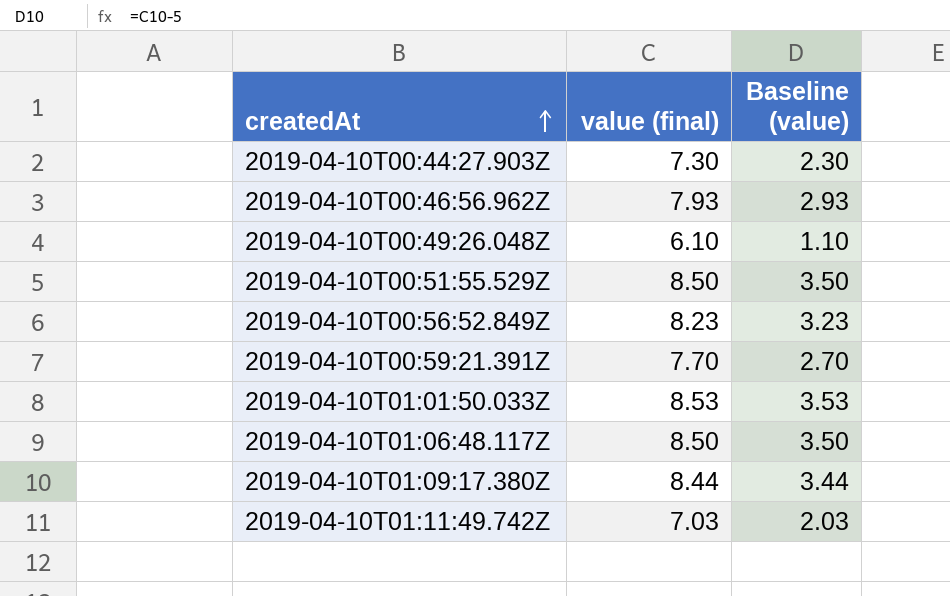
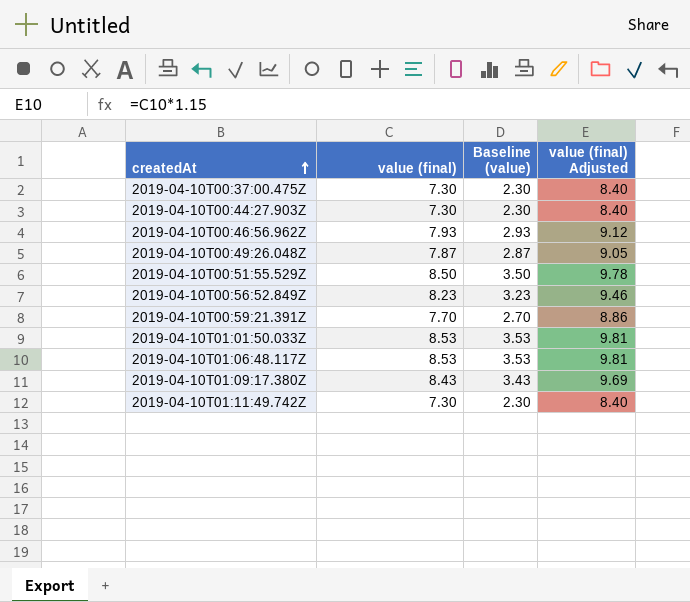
column value (final) Adjusted | formula: none -> [value (final)] * 1.15
row 2019-04-10T00:37:00.475Z: none -> 7.30 | 2.30 | 8.40
2019-04-10T00:49:26.048Z | value (final): 6.10 -> 7.87
2019-04-10T00:49:26.048Z | Baseline (value): 1.10 -> 2.87
2019-04-10T01:06:48.117Z | value (final): 8.50 -> 8.53
2019-04-10T01:06:48.117Z | Baseline (value): 3.50 -> 3.53
2019-04-10T01:09:17.380Z | value (final): 8.44 -> 8.43
2019-04-10T01:09:17.380Z | Baseline (value): 3.44 -> 3.43
2019-04-10T01:11:49.742Z | value (final): 7.03 -> 7.30
2019-04-10T01:11:49.742Z | Baseline (value): 2.03 -> 2.30

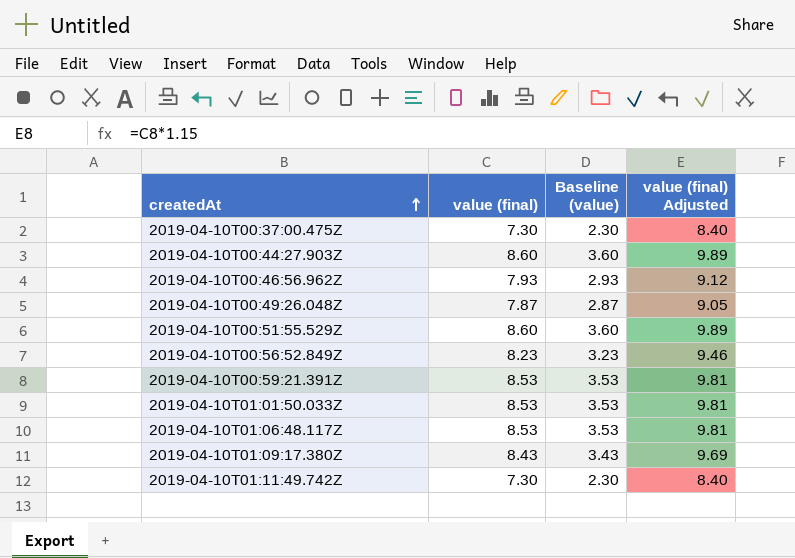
2019-04-10T00:44:27.903Z | value (final): 7.30 -> 8.60
2019-04-10T00:44:27.903Z | Baseline (value): 2.30 -> 3.60
2019-04-10T00:44:27.903Z | value (final) Adjusted: 8.40 -> 9.89
2019-04-10T00:51:55.529Z | value (final): 8.50 -> 8.60
2019-04-10T00:51:55.529Z | Baseline (value): 3.50 -> 3.60
2019-04-10T00:51:55.529Z | value (final) Adjusted: 9.78 -> 9.89
2019-04-10T00:59:21.391Z | value (final): 7.70 -> 8.53
2019-04-10T00:59:21.391Z | Baseline (value): 2.70 -> 3.53
2019-04-10T00:59:21.391Z | value (final) Adjusted: 8.86 -> 9.81

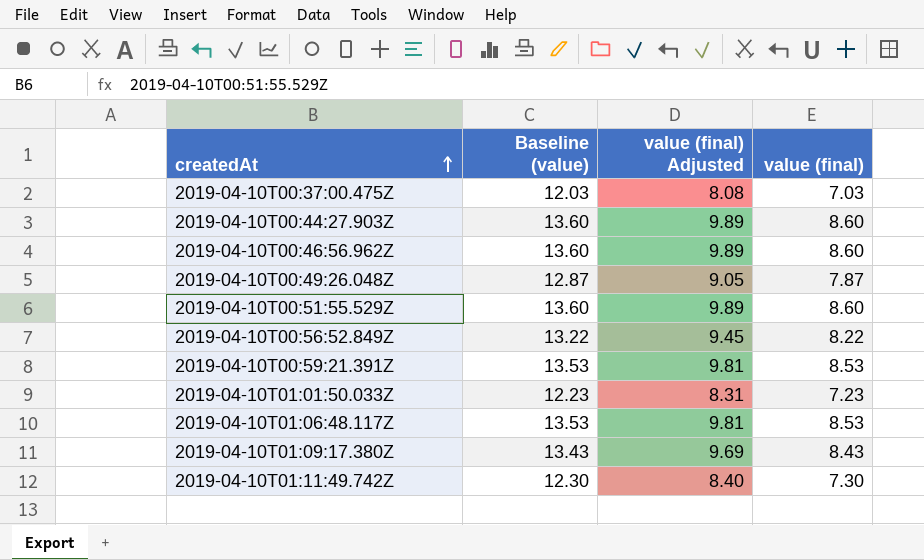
column Baseline (value) | formula: [value (final)] - 5 -> [value (final)] + 5
column value (final) | position: 2 -> 4
2019-04-10T00:37:00.475Z | value (final) Adjusted: 8.40 -> 8.08
2019-04-10T00:37:00.475Z | value (final): 7.30 -> 7.03
2019-04-10T00:46:56.962Z | value (final) Adjusted: 9.12 -> 9.89
2019-04-10T00:46:56.962Z | value (final): 7.93 -> 8.60
2019-04-10T00:56:52.849Z | value (final) Adjusted: 9.46 -> 9.45
2019-04-10T00:56:52.849Z | value (final): 8.23 -> 8.22
2019-04-10T01:01:50.033Z | value (final) Adjusted: 9.81 -> 8.31
2019-04-10T01:01:50.033Z | value (final): 8.53 -> 7.23

